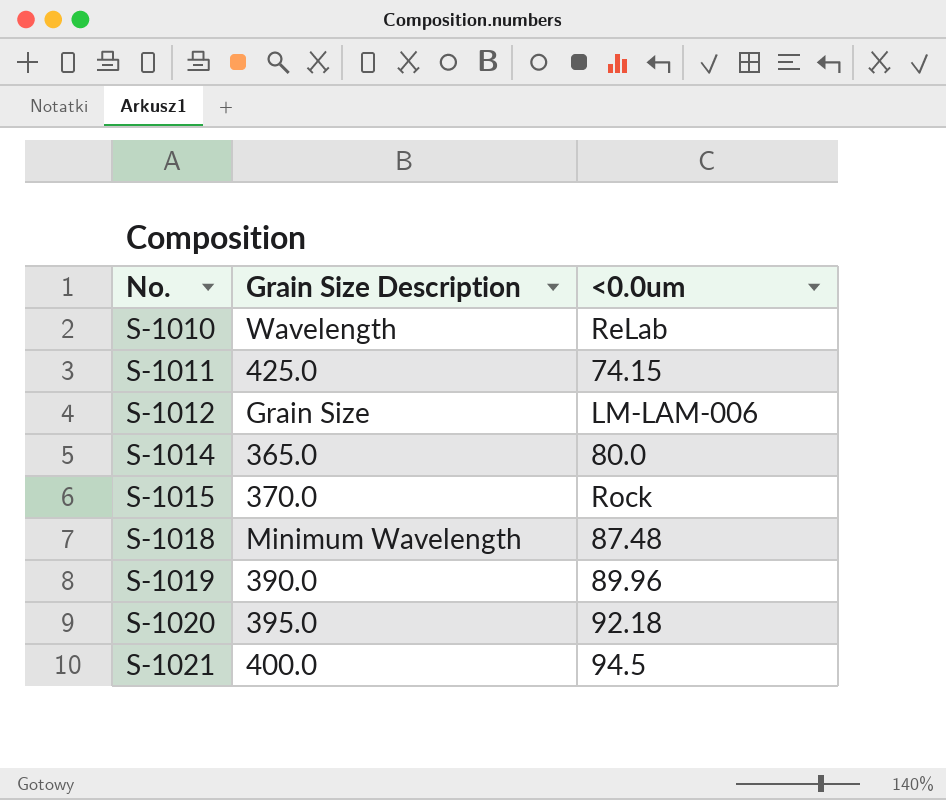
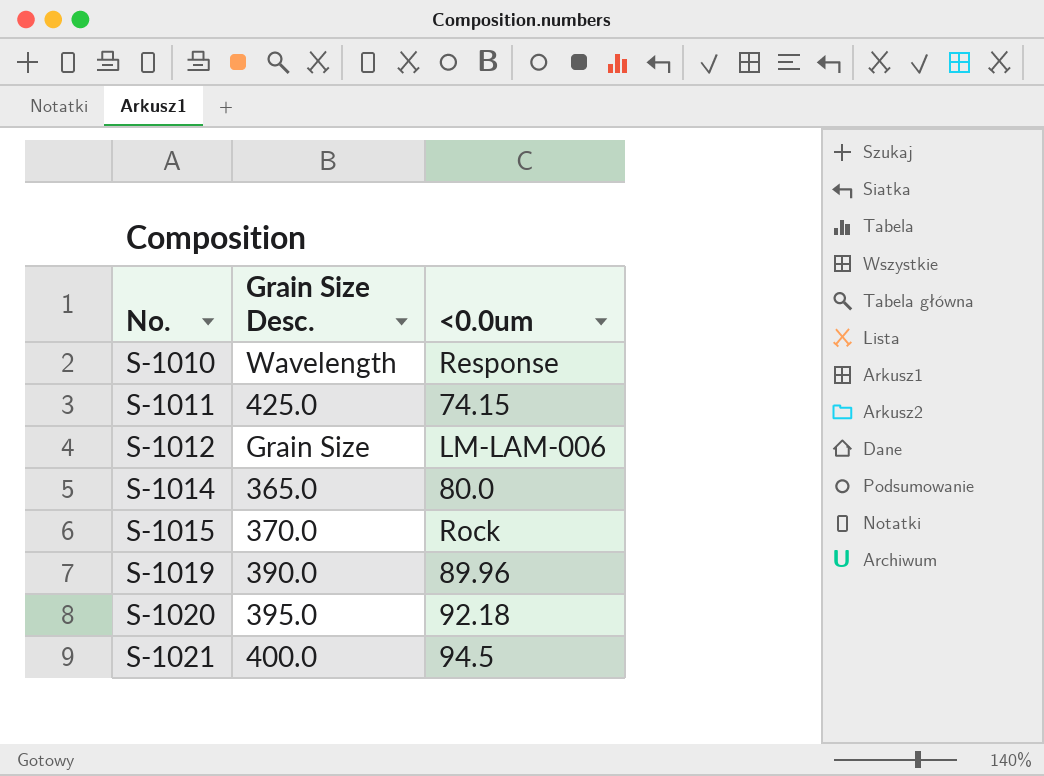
column name: Grain Size Description -> Grain Size Desc.
row S-1018: Minimum Wavelength | 87.48 -> none
S-1010 | <0.0um: ReLab -> Response

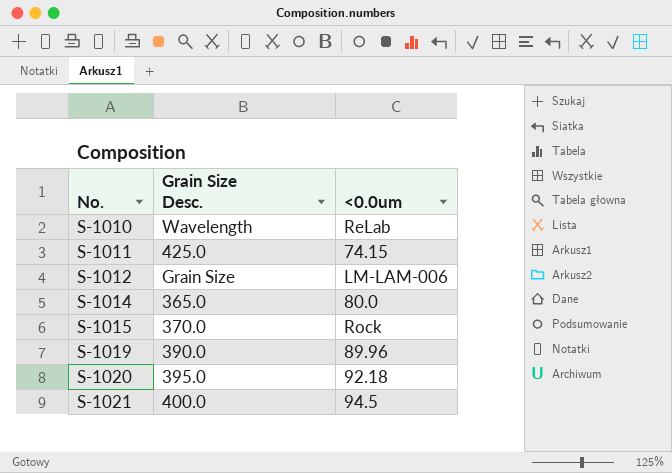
S-1010 | <0.0um: Response -> ReLab

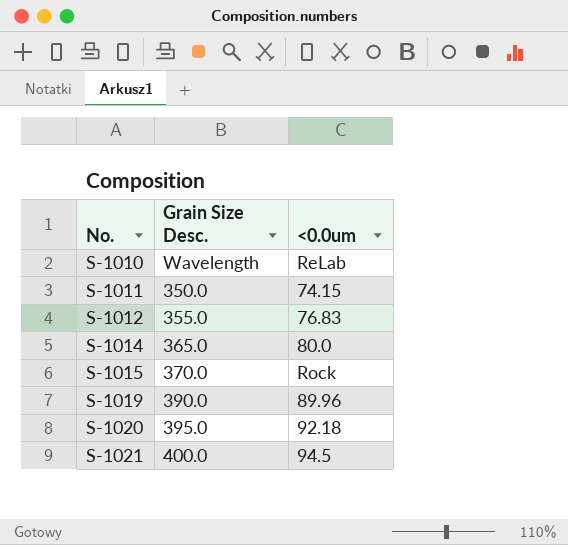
S-1011 | Grain Size Desc.: 425.0 -> 350.0
S-1012 | Grain Size Desc.: Grain Size -> 355.0
S-1012 | <0.0um: LM-LAM-006 -> 76.83

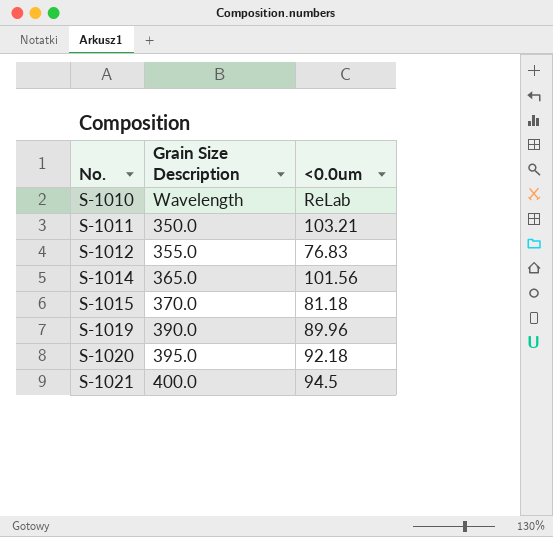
column name: Grain Size Desc. -> Grain Size Description
S-1011 | <0.0um: 74.15 -> 103.21
S-1014 | <0.0um: 80.0 -> 101.56
S-1015 | <0.0um: Rock -> 81.18

